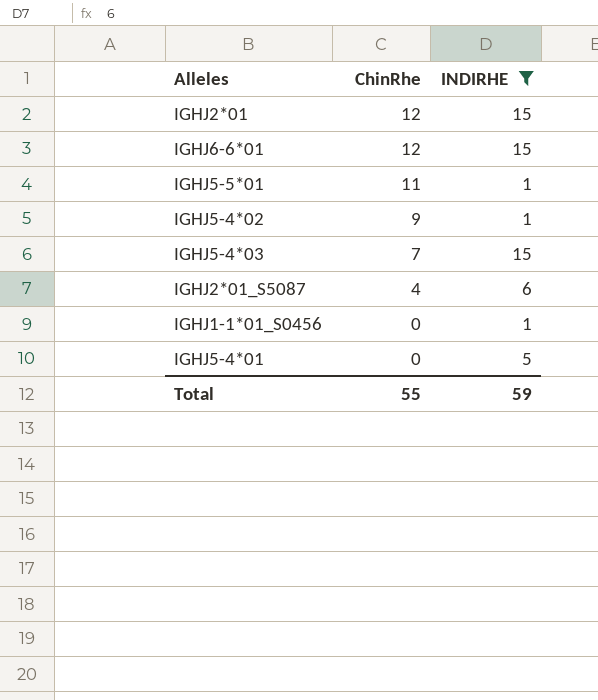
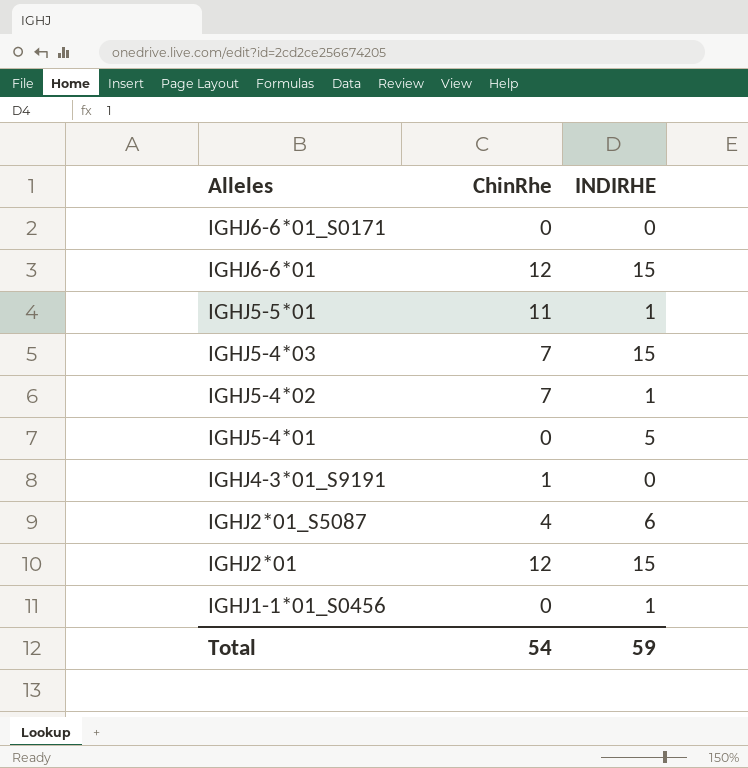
filter: INDIRHE != 0 -> none
row order: ChinRhe descending -> Alleles descending
IGHJ5-4*02 | ChinRhe: 9 -> 7
Total | ChinRhe: 55 -> 54

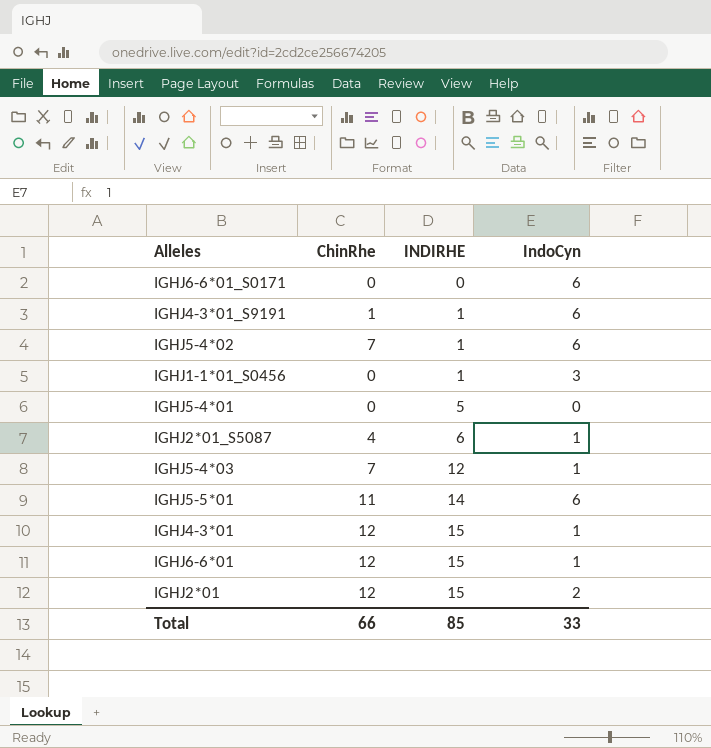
row order: Alleles descending -> INDIRHE ascending
column IndoCyn | position: none -> 4
IGHJ4-3*01_S9191 | INDIRHE: 0 -> 1
IGHJ5-4*03 | INDIRHE: 15 -> 12
IGHJ5-5*01 | INDIRHE: 1 -> 14
row IGHJ4-3*01: none -> 12 | 15 | 1
Total | ChinRhe: 54 -> 66
Total | INDIRHE: 59 -> 85

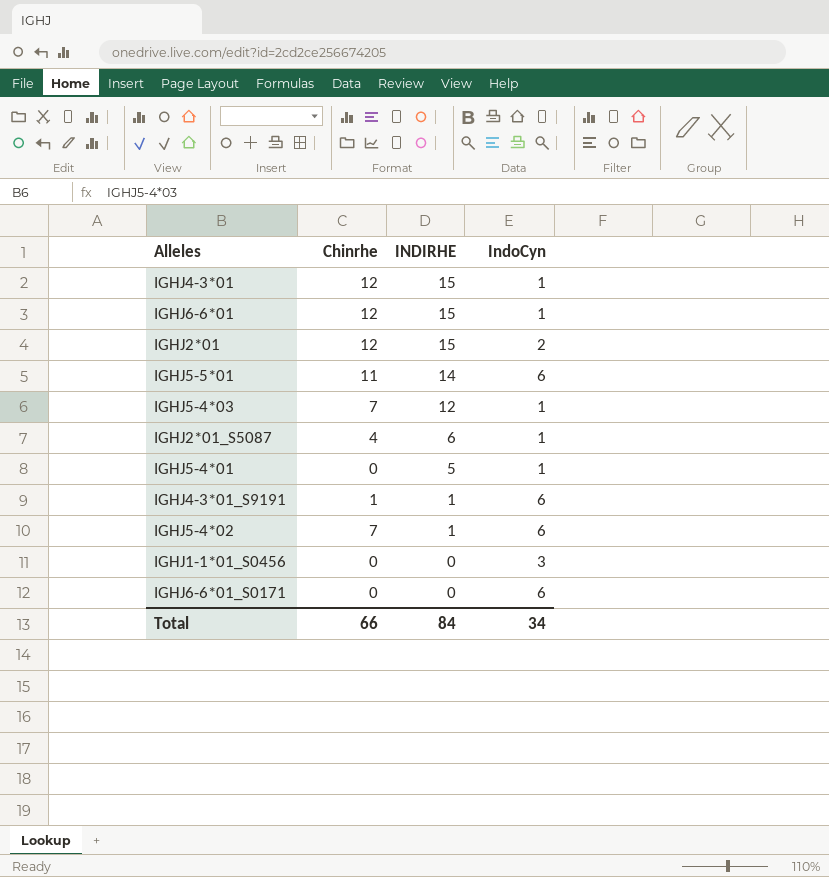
row order: INDIRHE ascending -> INDIRHE descending
column name: ChinRhe -> Chinrhe
IGHJ5-4*01 | IndoCyn: 0 -> 1
IGHJ1-1*01_S0456 | INDIRHE: 1 -> 0
Total | INDIRHE: 85 -> 84
Total | IndoCyn: 33 -> 34

